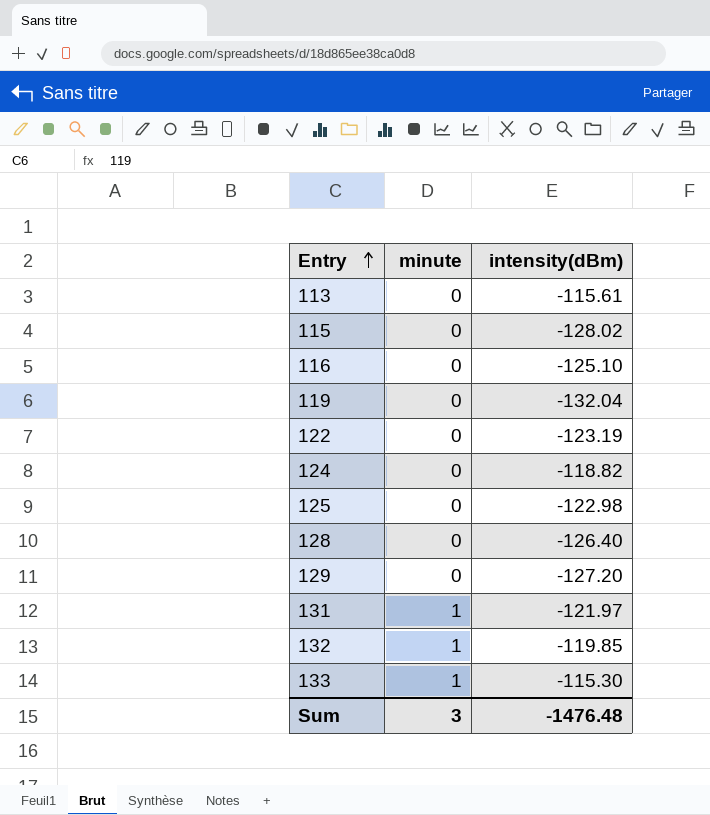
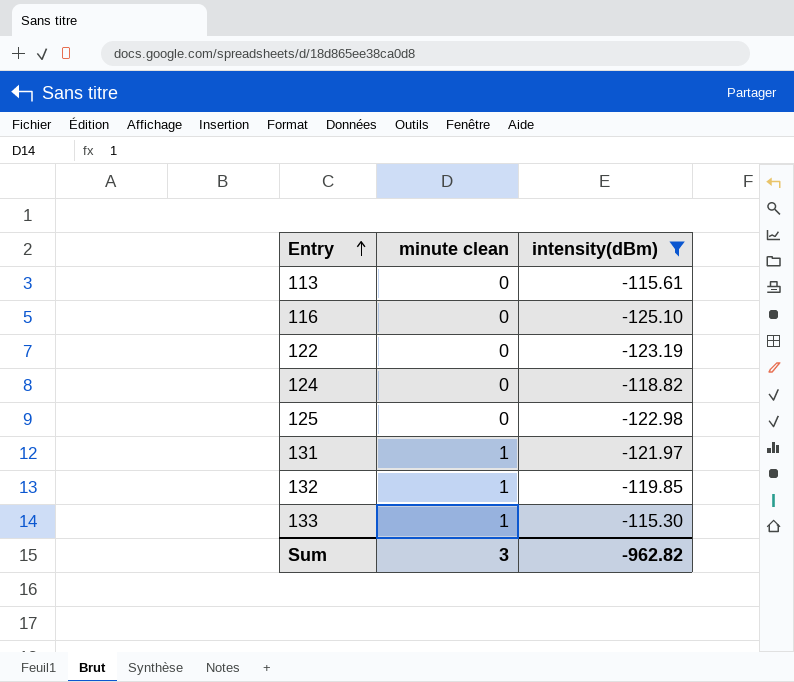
filter: none -> intensity(dBm) >= -125.10
column name: minute -> minute clean
Sum | intensity(dBm): -1476.48 -> -962.82

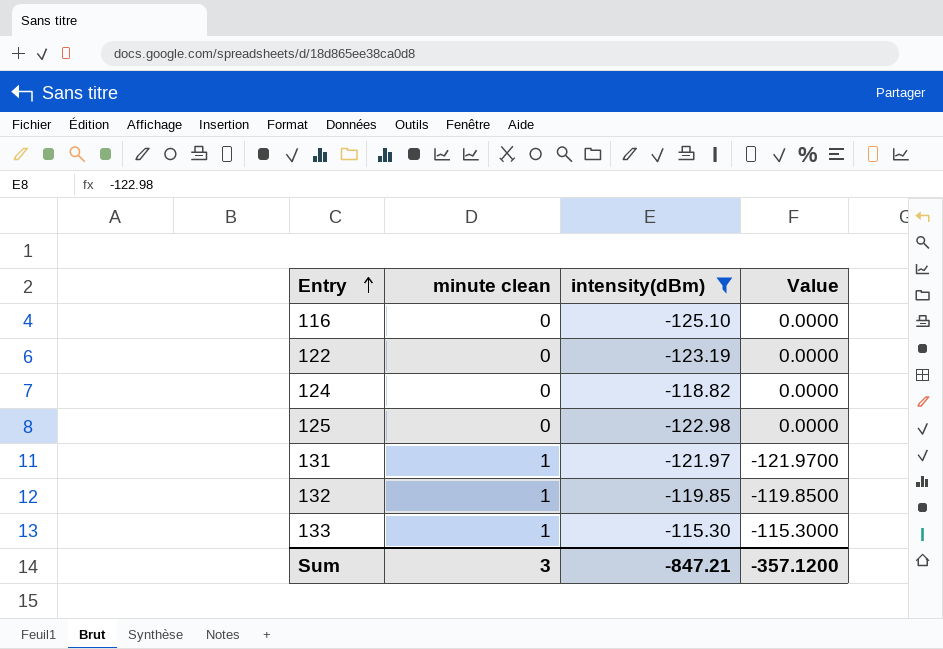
column Value | formula: none -> [minute clean] * [intensity(dBm)]
row 113: 0 | -115.61 -> none
Sum | intensity(dBm): -962.82 -> -847.21

